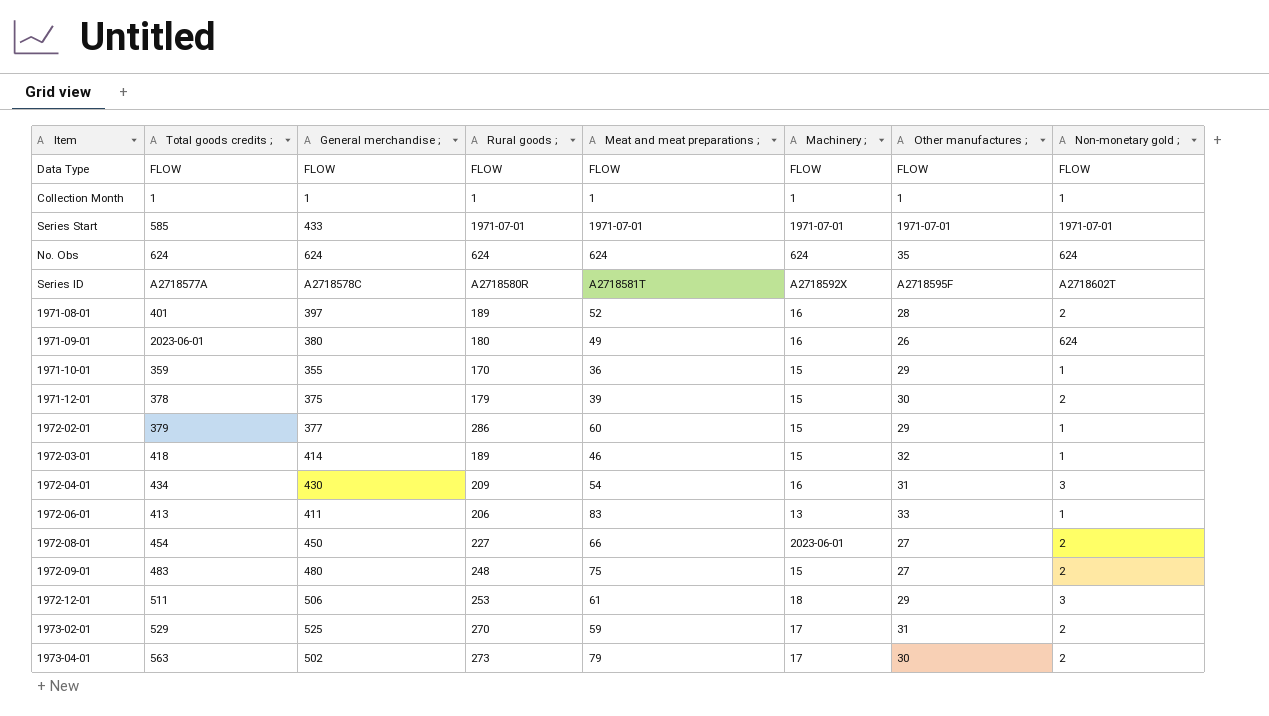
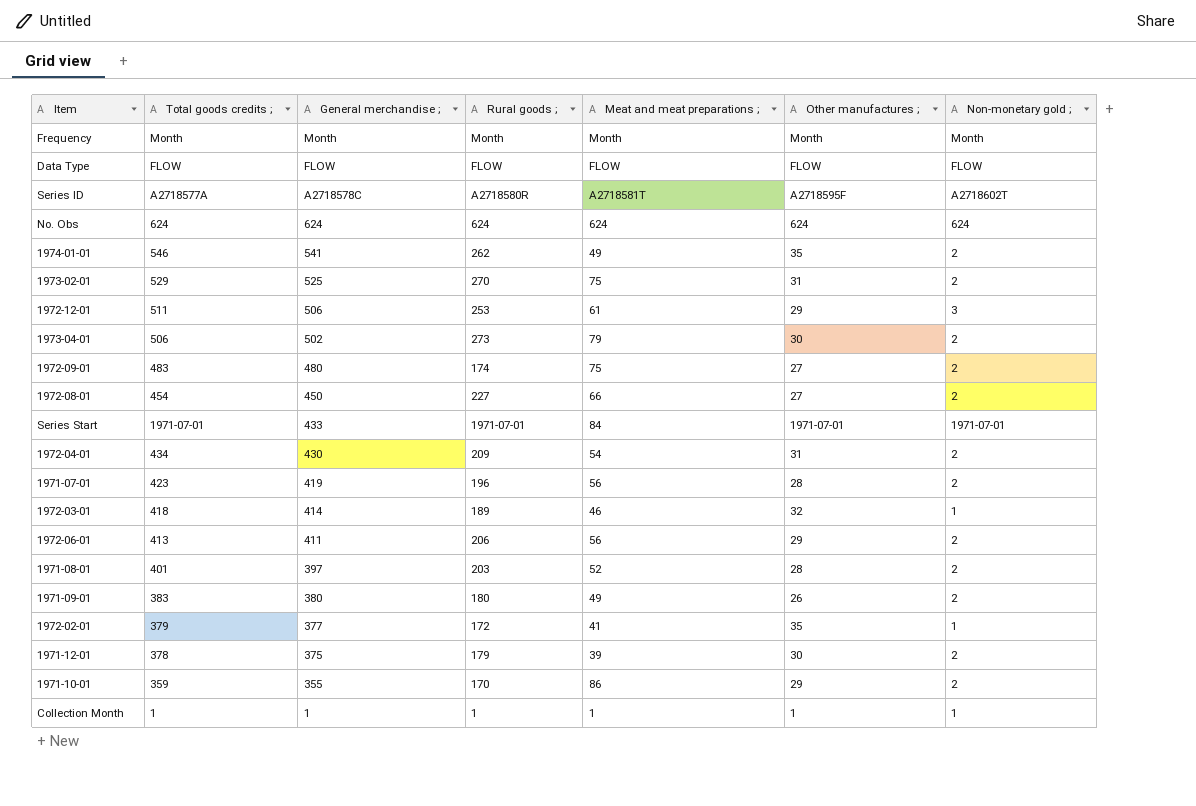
row order: none -> General merchandise ; descending
column Machinery ; | position: 6 -> none
row Frequency: none -> Month | Month | Month | Month | Month | Month
No. Obs | Other manufactures ;: 35 -> 624
row 1974-01-01: none -> 546 | 541 | 262 | 49 | 35 | 2
1973-02-01 | Meat and meat preparations ;: 59 -> 75
1973-04-01 | Total goods credits ;: 563 -> 506
1972-09-01 | Rural goods ;: 248 -> 174
Series Start | Total goods credits ;: 585 -> 1971-07-01
Series Start | Meat and meat preparations ;: 1971-07-01 -> 84
1972-04-01 | Non-monetary gold ;: 3 -> 2
row 1971-07-01: none -> 423 | 419 | 196 | 56 | 28 | 2
1972-06-01 | Meat and meat preparations ;: 83 -> 56
1972-06-01 | Other manufactures ;: 33 -> 29
1972-06-01 | Non-monetary gold ;: 1 -> 2
1971-08-01 | Rural goods ;: 189 -> 203
1971-09-01 | Total goods credits ;: 2023-06-01 -> 383
1971-09-01 | Non-monetary gold ;: 624 -> 2
1972-02-01 | Rural goods ;: 286 -> 172
1972-02-01 | Meat and meat preparations ;: 60 -> 41
1972-02-01 | Other manufactures ;: 29 -> 35
1971-10-01 | Meat and meat preparations ;: 36 -> 86
1971-10-01 | Non-monetary gold ;: 1 -> 2

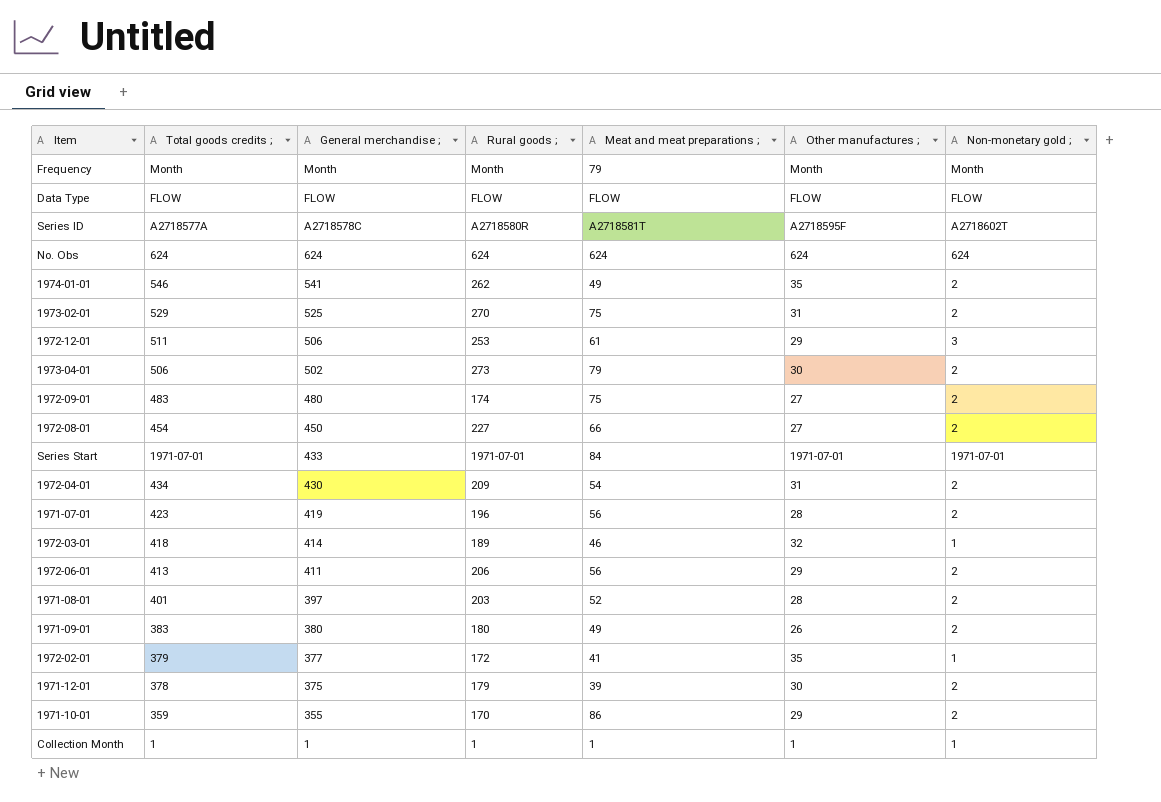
Frequency | Meat and meat preparations ;: Month -> 79

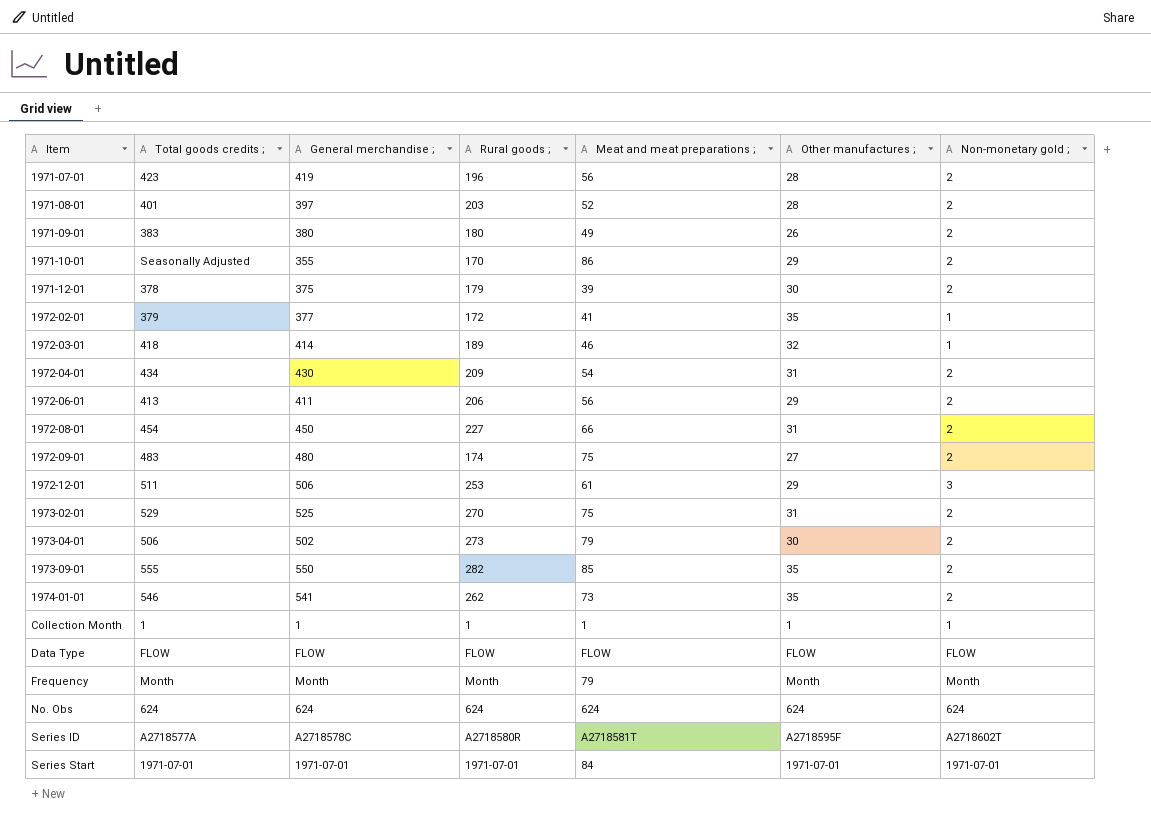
row order: General merchandise ; descending -> Item ascending
1971-10-01 | Total goods credits ;: 359 -> Seasonally Adjusted
1972-08-01 | Other manufactures ;: 27 -> 31
row 1973-09-01: none -> 555 | 550 | 282 | 85 | 35 | 2
1974-01-01 | Meat and meat preparations ;: 49 -> 73
Series Start | General merchandise ;: 433 -> 1971-07-01

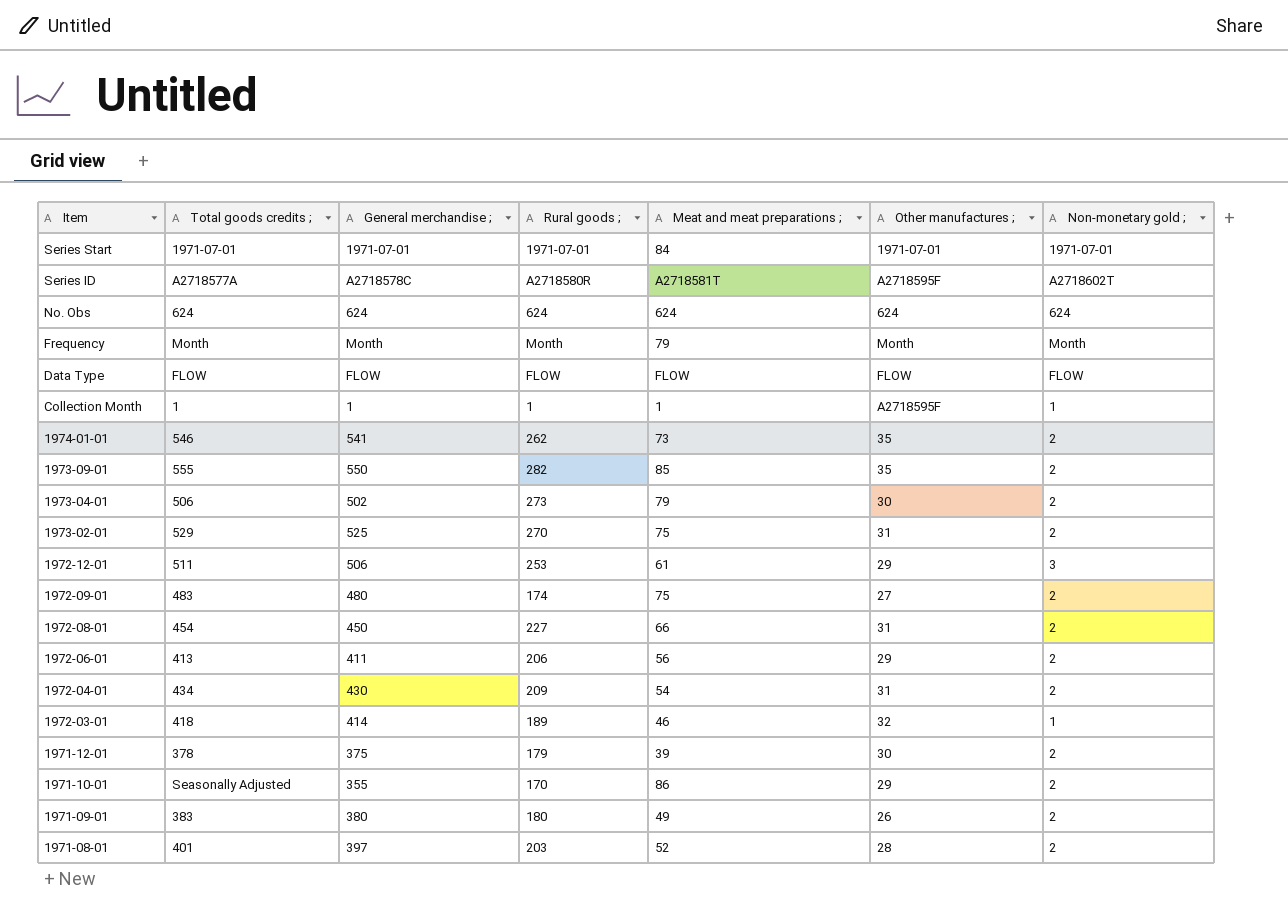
row order: Item ascending -> Item descending
row 1971-07-01: 423 | 419 | 196 | 56 | 28 | 2 -> none
row 1972-02-01: 379 | 377 | 172 | 41 | 35 | 1 -> none
Collection Month | Other manufactures ;: 1 -> A2718595F

